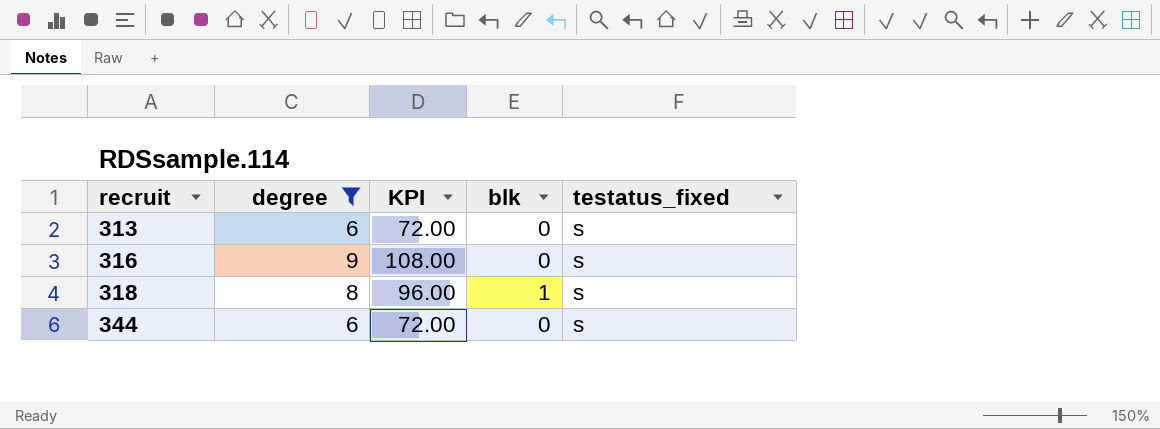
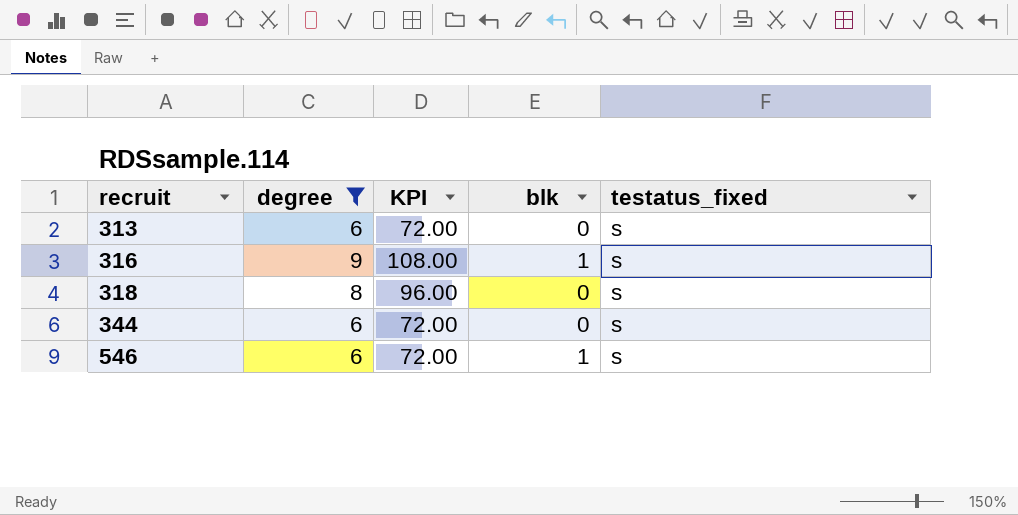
316 | blk: 0 -> 1
318 | blk: 1 -> 0
row 546: none -> 6 | 72.00 | 1 | s

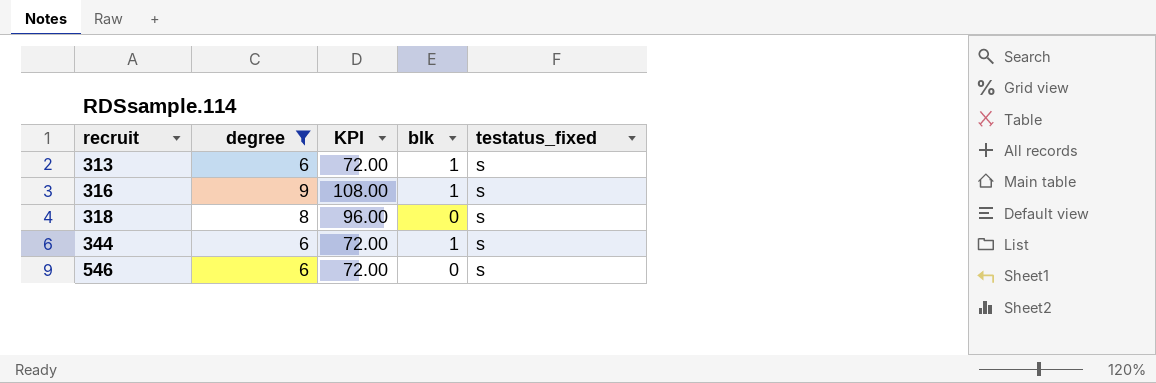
313 | blk: 0 -> 1
344 | blk: 0 -> 1
546 | blk: 1 -> 0

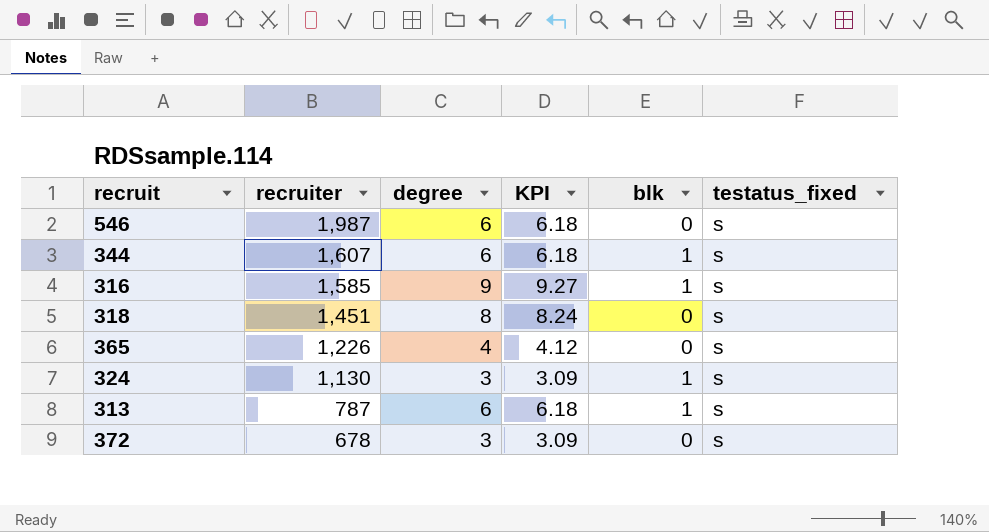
filter: degree >= 6 -> none
row order: recruit ascending -> recruiter descending
column recruiter | position: none -> 2
column KPI | formula: [degree] * 12 -> [degree] * 1.03

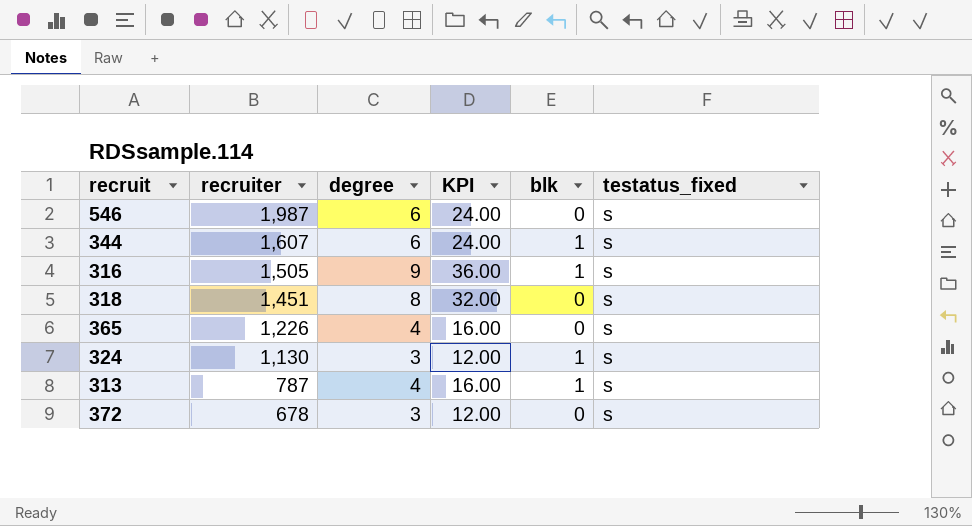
column KPI | formula: [degree] * 1.03 -> [degree] * 4
316 | recruiter: 1,585 -> 1,505
313 | degree: 6 -> 4

